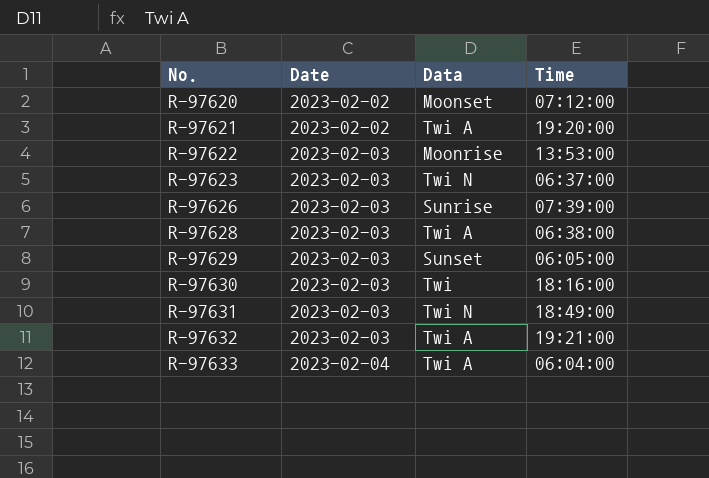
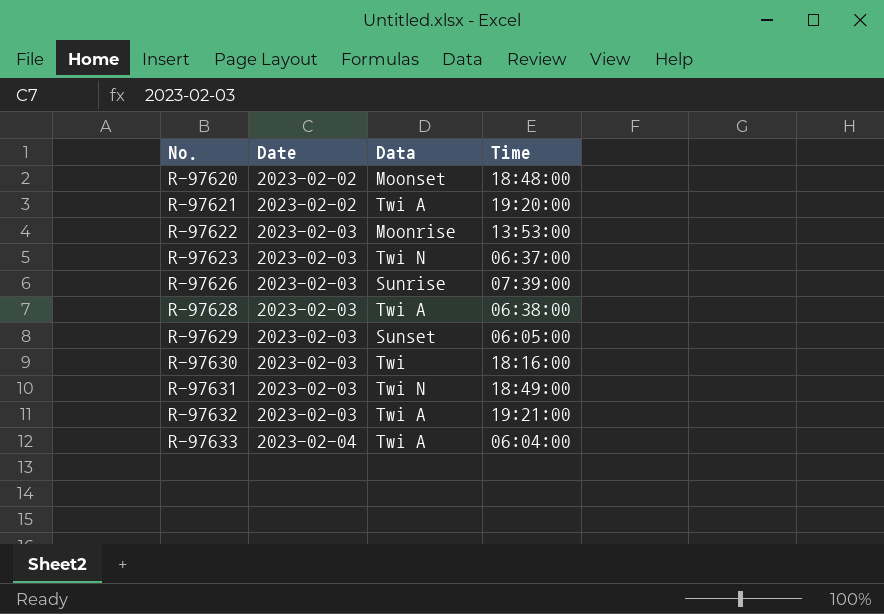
R-97620 | Time: 07:12:00 -> 18:48:00

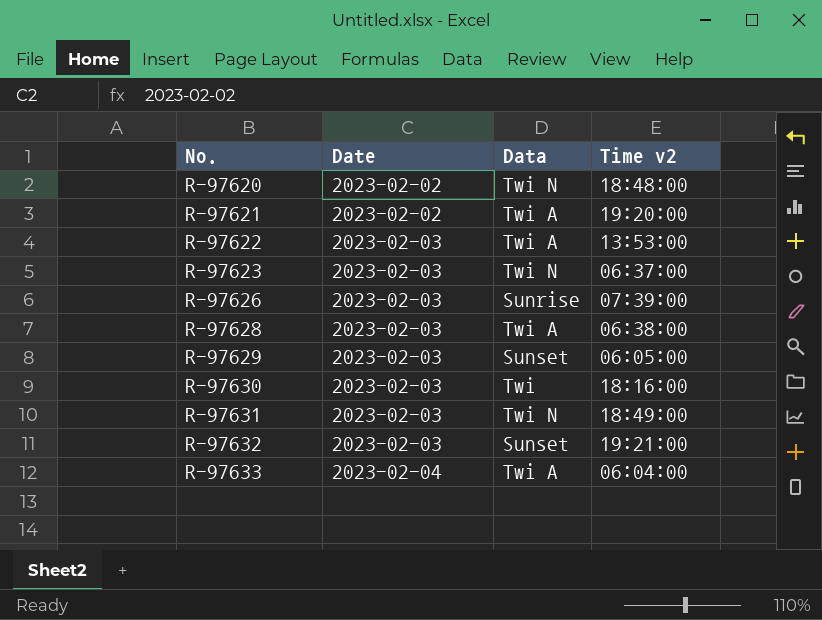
column name: Time -> Time v2
R-97620 | Data: Moonset -> Twi N
R-97622 | Data: Moonrise -> Twi A
R-97632 | Data: Twi A -> Sunset

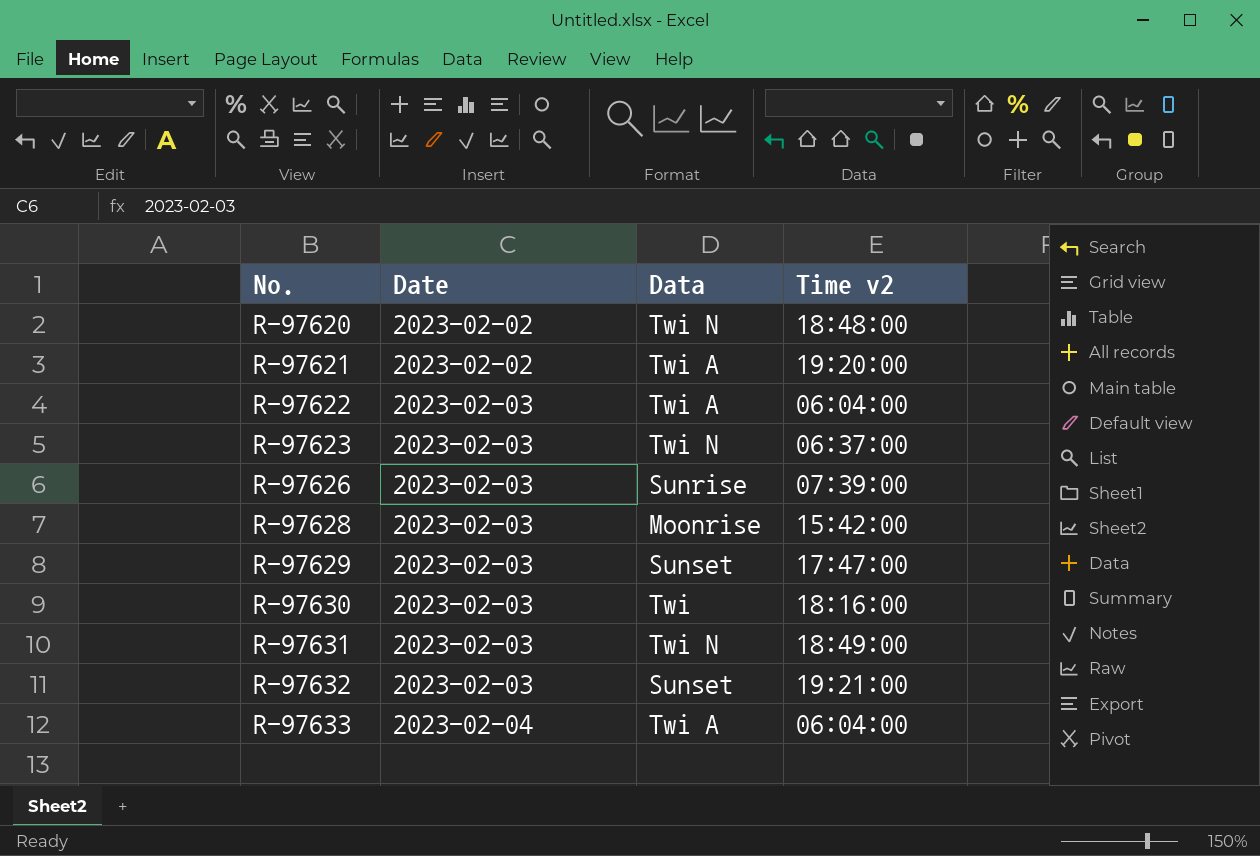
R-97622 | Time v2: 13:53:00 -> 06:04:00
R-97628 | Data: Twi A -> Moonrise
R-97628 | Time v2: 06:38:00 -> 15:42:00
R-97629 | Time v2: 06:05:00 -> 17:47:00

